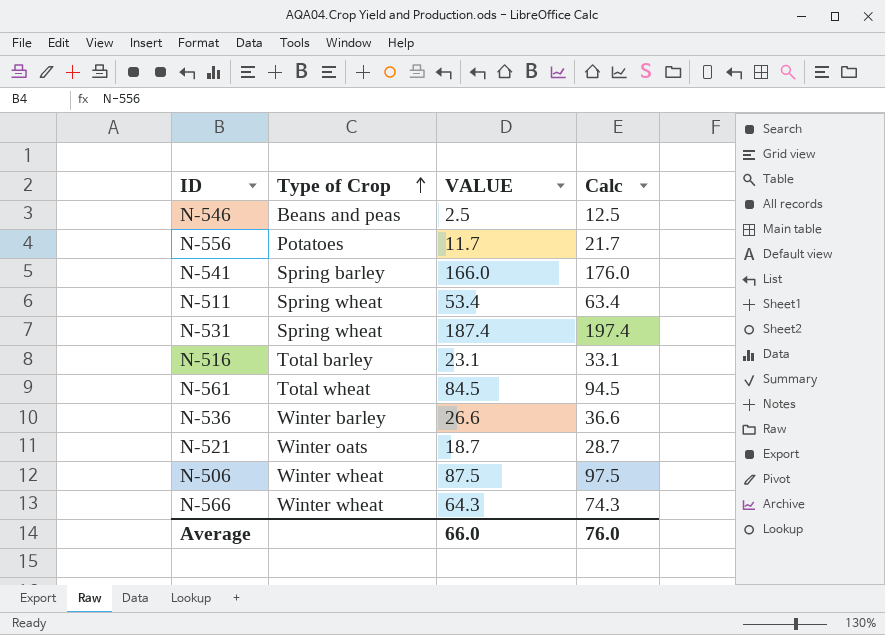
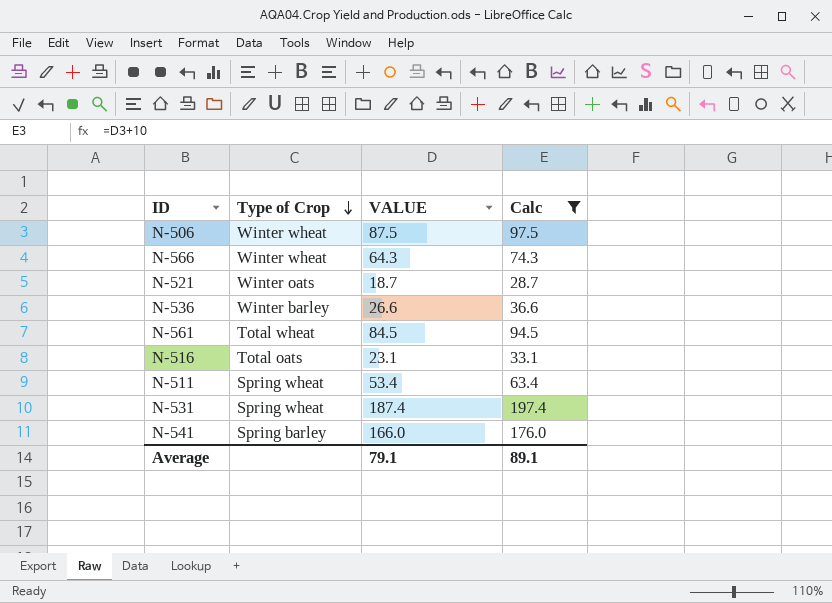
filter: none -> Calc >= 28.7
row order: Type of Crop ascending -> Type of Crop descending
N-516 | Type of Crop: Total barley -> Total oats
Average | VALUE: 66.0 -> 79.1
Average | Calc: 76.0 -> 89.1

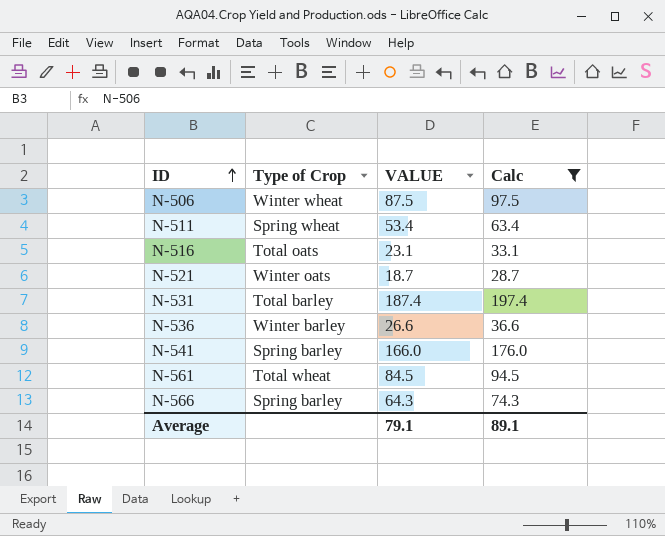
row order: Type of Crop descending -> ID ascending
N-531 | Type of Crop: Spring wheat -> Total barley
N-566 | Type of Crop: Winter wheat -> Spring barley

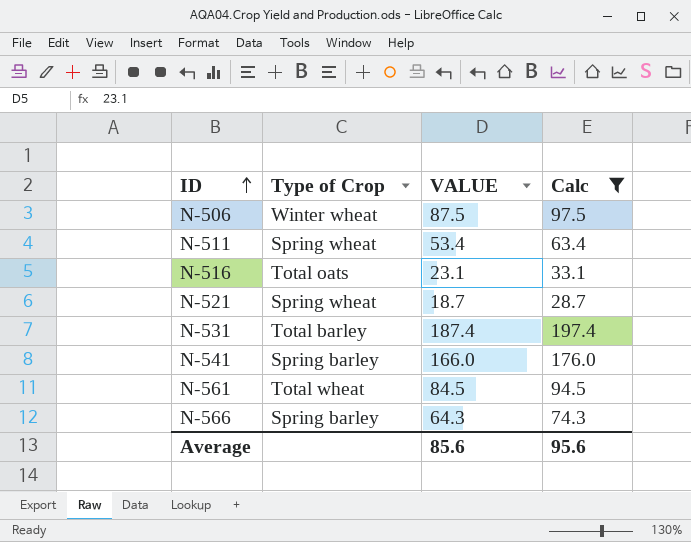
row N-536: Winter barley | 26.6 | 36.6 -> none
N-521 | Type of Crop: Winter oats -> Spring wheat
Average | VALUE: 79.1 -> 85.6
Average | Calc: 89.1 -> 95.6

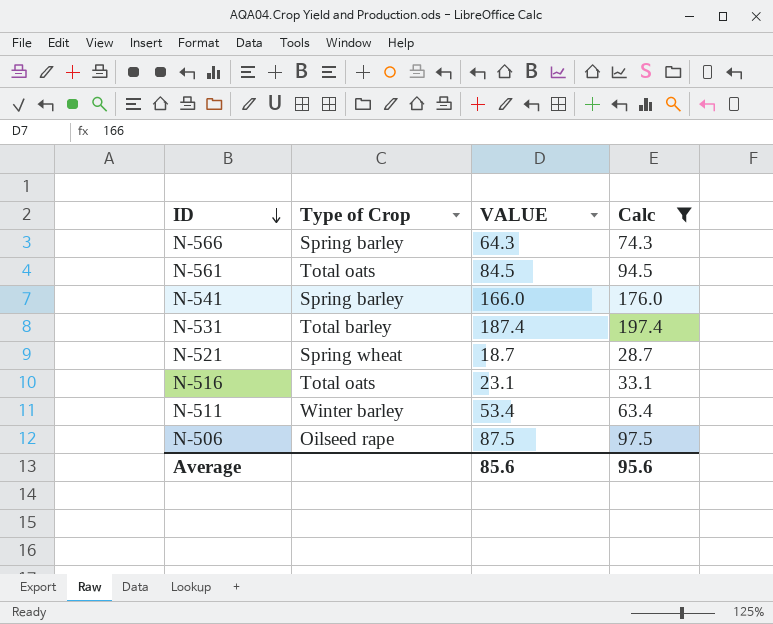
row order: ID ascending -> ID descending
N-561 | Type of Crop: Total wheat -> Total oats
N-511 | Type of Crop: Spring wheat -> Winter barley
N-506 | Type of Crop: Winter wheat -> Oilseed rape

